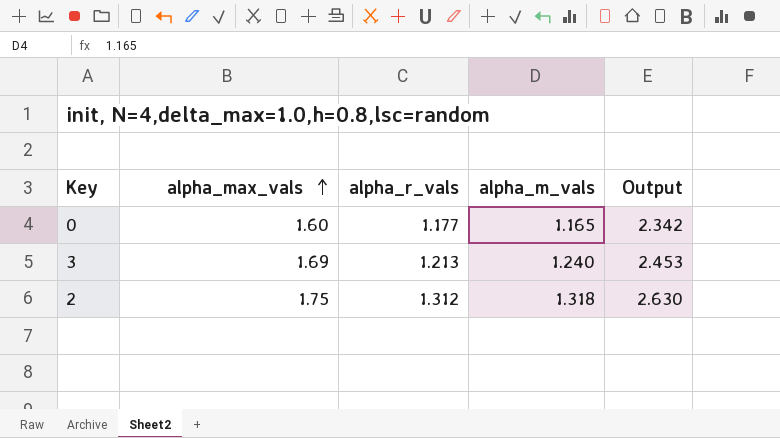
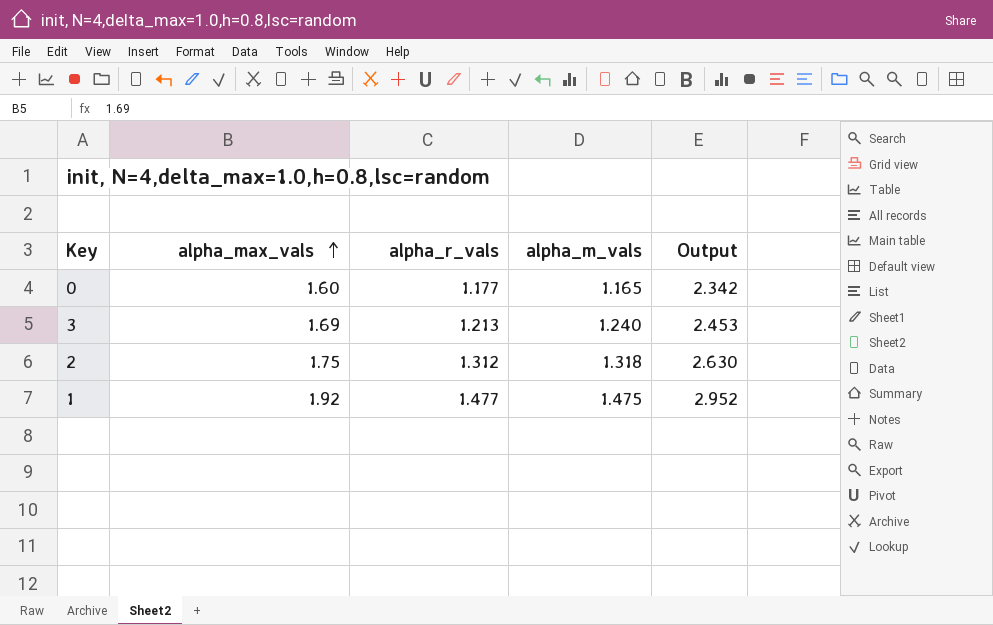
row 1: none -> 1.92 | 1.477 | 1.475 | 2.952

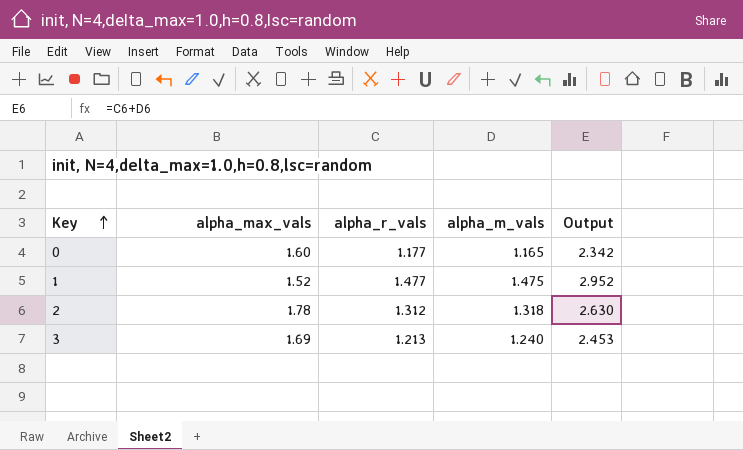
row order: alpha_max_vals ascending -> Key ascending
1 | alpha_max_vals: 1.92 -> 1.52
2 | alpha_max_vals: 1.75 -> 1.78

